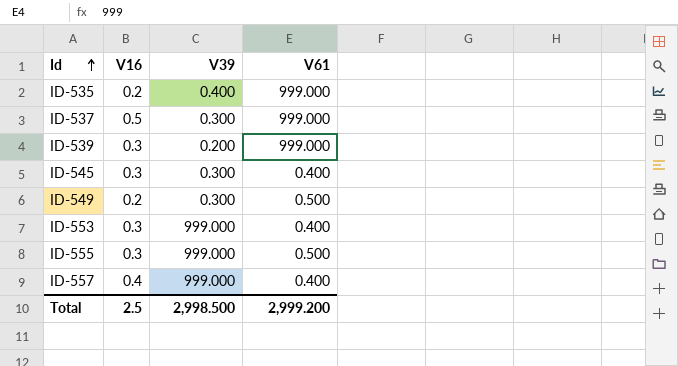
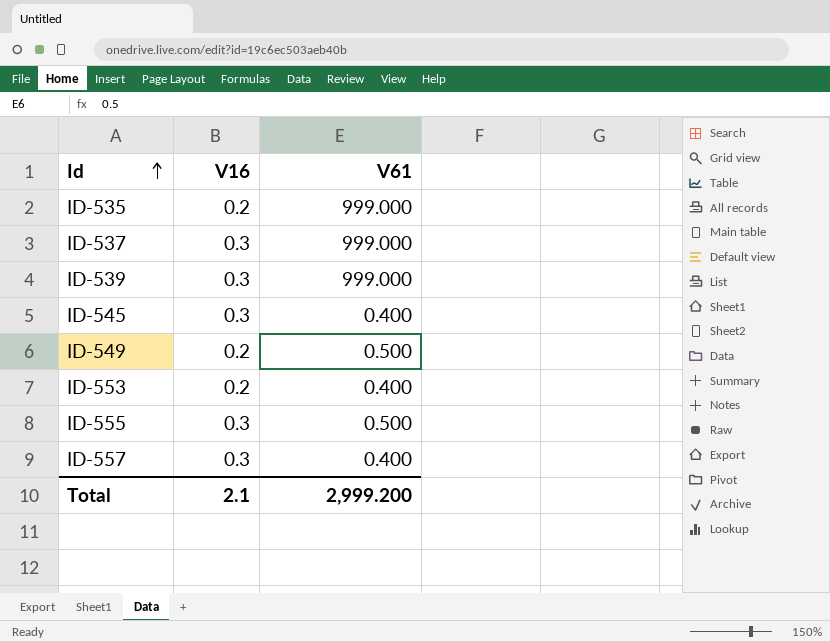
column V39 | position: 3 -> none
ID-537 | V16: 0.5 -> 0.3
ID-553 | V16: 0.3 -> 0.2
ID-557 | V16: 0.4 -> 0.3
Total | V16: 2.5 -> 2.1

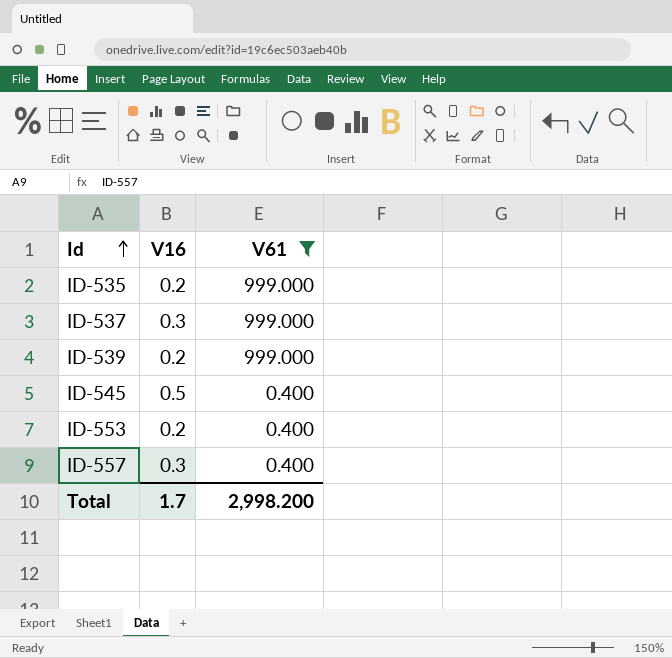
filter: none -> V61 != 0.500
ID-539 | V16: 0.3 -> 0.2
ID-545 | V16: 0.3 -> 0.5
Total | V16: 2.1 -> 1.7
Total | V61: 2,999.200 -> 2,998.200

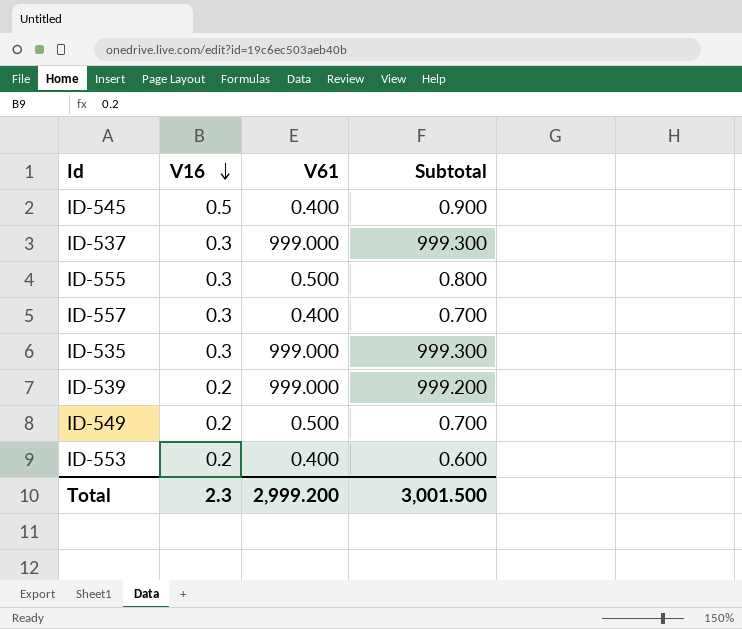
filter: V61 != 0.500 -> none
row order: Id ascending -> V16 descending
column Subtotal | formula: none -> [V16] + [V61]
ID-535 | V16: 0.2 -> 0.3
Total | V16: 1.7 -> 2.3
Total | V61: 2,998.200 -> 2,999.200

